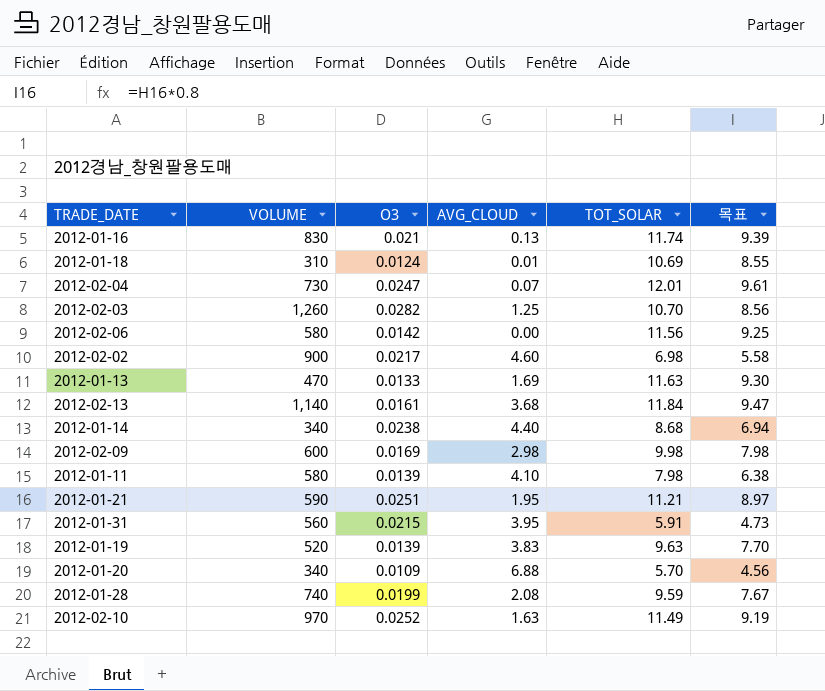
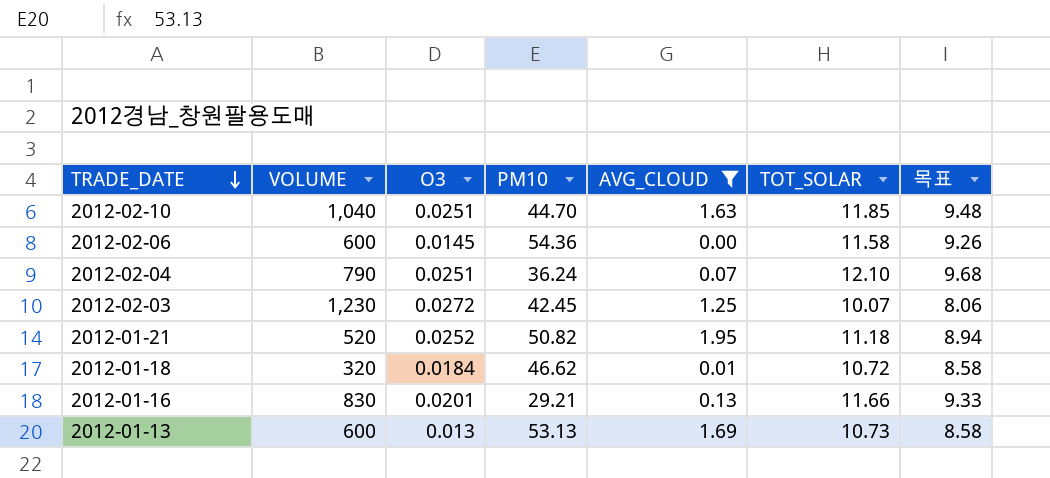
filter: none -> AVG_CLOUD <= 1.95
row order: none -> TRADE_DATE descending
column PM10 | position: none -> 4
2012-02-10 | VOLUME: 970 -> 1,040
2012-02-10 | O3: 0.0252 -> 0.0251
2012-02-10 | TOT_SOLAR: 11.49 -> 11.85
2012-02-10 | 목표: 9.19 -> 9.48
2012-02-06 | VOLUME: 580 -> 600
2012-02-06 | O3: 0.0142 -> 0.0145
2012-02-06 | TOT_SOLAR: 11.56 -> 11.58
2012-02-06 | 목표: 9.25 -> 9.26
2012-02-04 | VOLUME: 730 -> 790
2012-02-04 | O3: 0.0247 -> 0.0251
2012-02-04 | TOT_SOLAR: 12.01 -> 12.10
2012-02-04 | 목표: 9.61 -> 9.68
2012-02-03 | VOLUME: 1,260 -> 1,230
2012-02-03 | O3: 0.0282 -> 0.0272
2012-02-03 | TOT_SOLAR: 10.70 -> 10.07
2012-02-03 | 목표: 8.56 -> 8.06
2012-01-21 | VOLUME: 590 -> 520
2012-01-21 | O3: 0.0251 -> 0.0252
2012-01-21 | TOT_SOLAR: 11.21 -> 11.18
2012-01-21 | 목표: 8.97 -> 8.94
2012-01-18 | VOLUME: 310 -> 320
2012-01-18 | O3: 0.0124 -> 0.0184
2012-01-18 | TOT_SOLAR: 10.69 -> 10.72
2012-01-18 | 목표: 8.55 -> 8.58
2012-01-16 | O3: 0.021 -> 0.0201
2012-01-16 | TOT_SOLAR: 11.74 -> 11.66
2012-01-16 | 목표: 9.39 -> 9.33
2012-01-13 | VOLUME: 470 -> 600
2012-01-13 | O3: 0.0133 -> 0.013
2012-01-13 | TOT_SOLAR: 11.63 -> 10.73
2012-01-13 | 목표: 9.30 -> 8.58

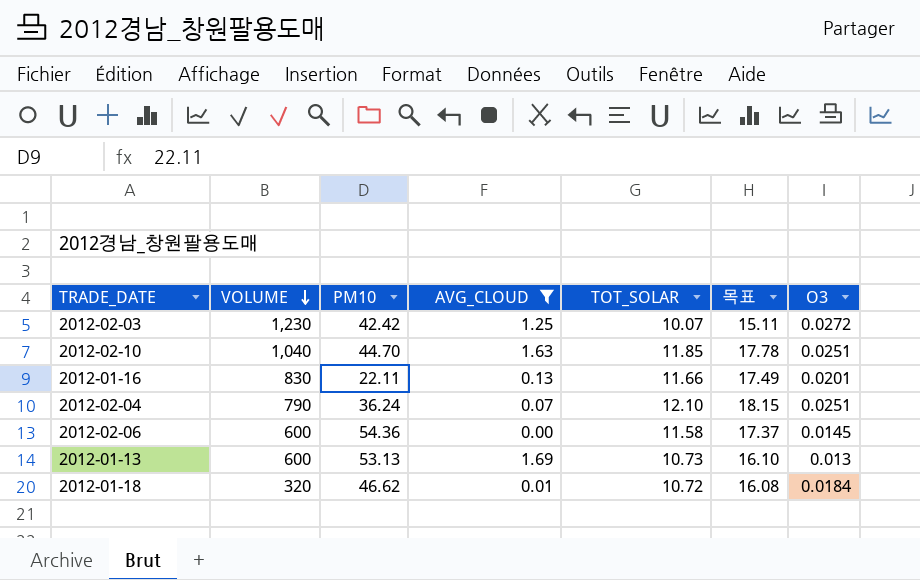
row order: TRADE_DATE descending -> VOLUME descending
column 목표 | formula: [TOT_SOLAR] * 0.8 -> [TOT_SOLAR] * 1.5
column O3 | position: 3 -> 7
row 2012-01-21: 520 | 0.0252 | 50.82 | 1.95 | 11.18 | 8.94 -> none
2012-02-03 | PM10: 42.45 -> 42.42
2012-01-16 | PM10: 29.21 -> 22.11

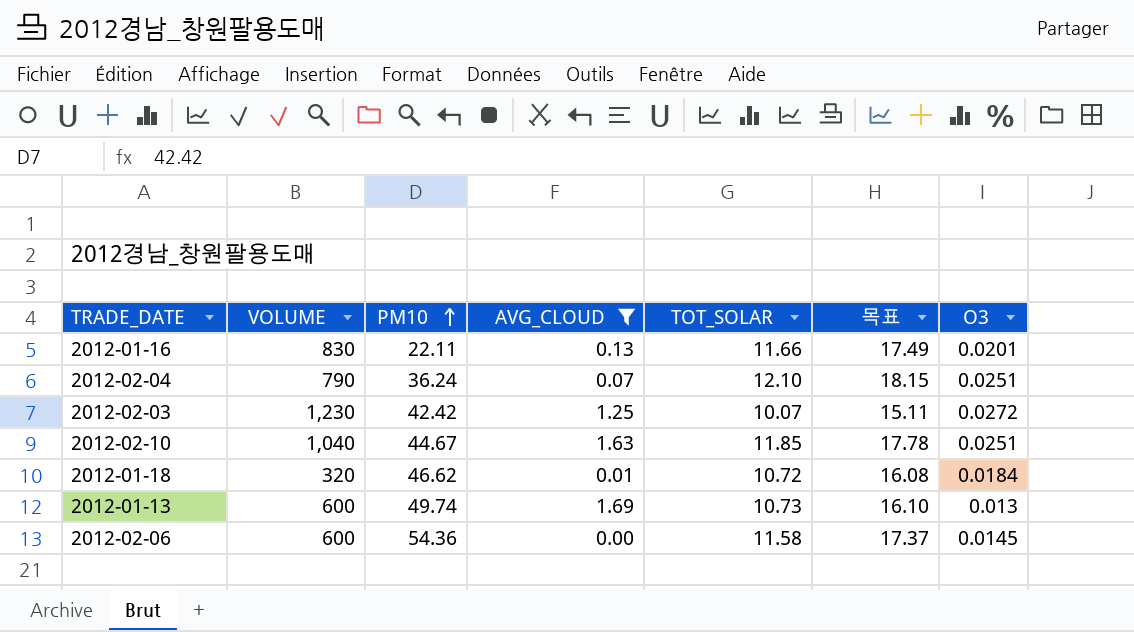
row order: VOLUME descending -> PM10 ascending
2012-02-10 | PM10: 44.70 -> 44.67
2012-01-13 | PM10: 53.13 -> 49.74

